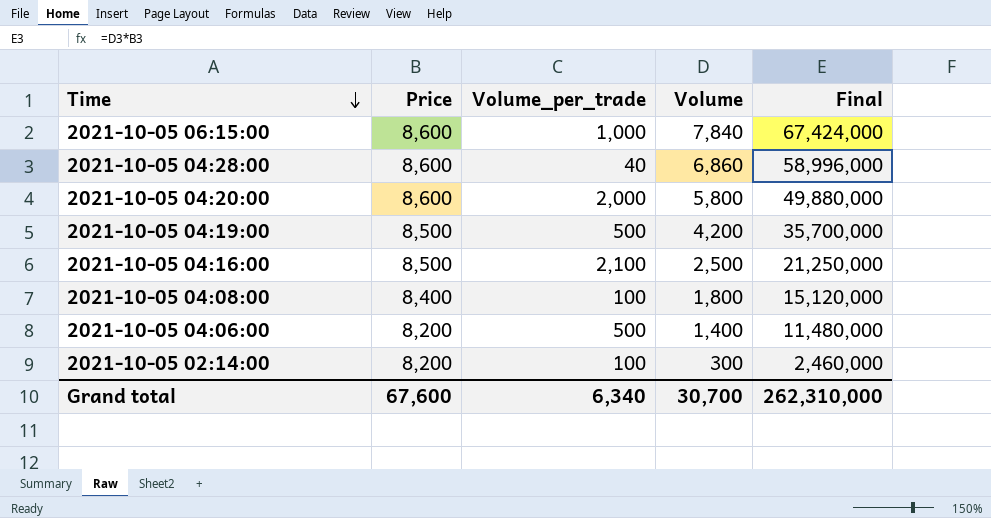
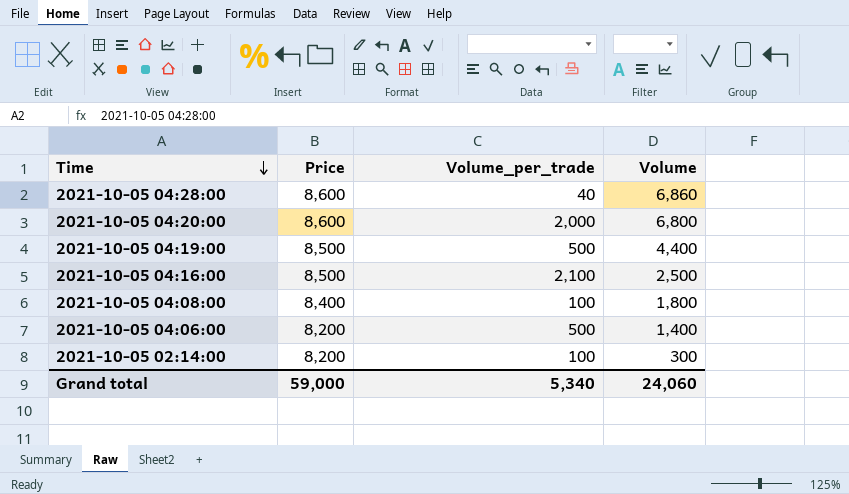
column Final | formula: [Price] * [Volume] -> none
row 2021-10-05 06:15:00: 8,600 | 1,000 | 7,840 | 67,424,000 -> none
2021-10-05 04:20:00 | Volume: 5,800 -> 6,800
2021-10-05 04:19:00 | Volume: 4,200 -> 4,400
Grand total | Price: 67,600 -> 59,000
Grand total | Volume_per_trade: 6,340 -> 5,340
Grand total | Volume: 30,700 -> 24,060

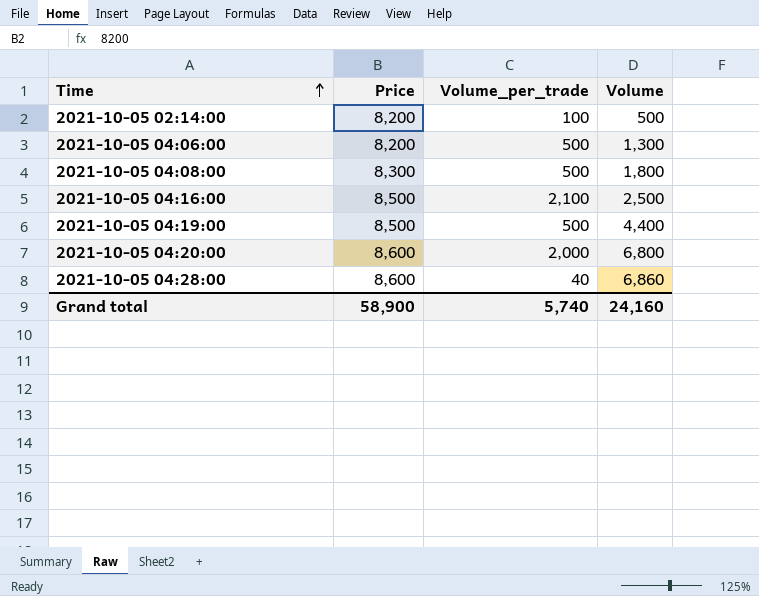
row order: Time descending -> Time ascending
2021-10-05 02:14:00 | Volume: 300 -> 500
2021-10-05 04:06:00 | Volume: 1,400 -> 1,300
2021-10-05 04:08:00 | Price: 8,400 -> 8,300
2021-10-05 04:08:00 | Volume_per_trade: 100 -> 500
Grand total | Price: 59,000 -> 58,900
Grand total | Volume_per_trade: 5,340 -> 5,740
Grand total | Volume: 24,060 -> 24,160

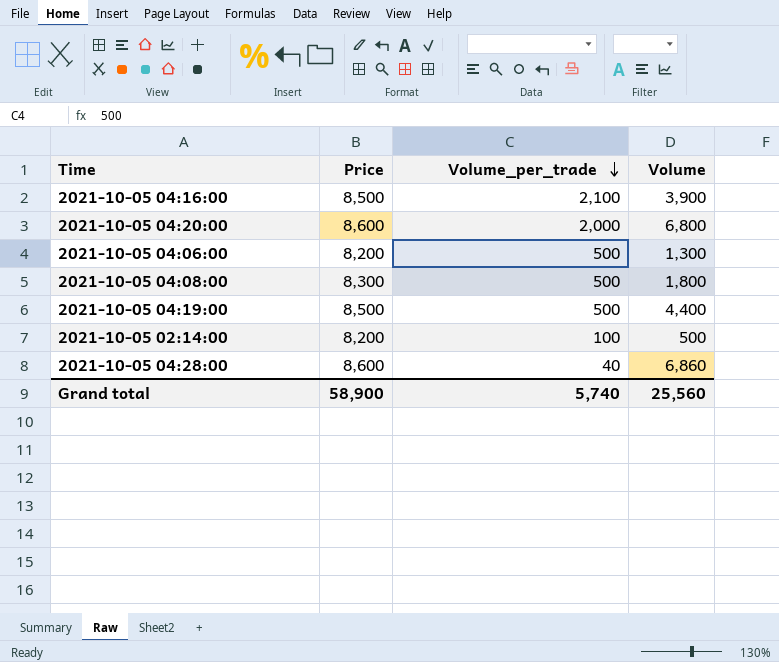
row order: Time ascending -> Volume_per_trade descending
2021-10-05 04:16:00 | Volume: 2,500 -> 3,900
Grand total | Volume: 24,160 -> 25,560

